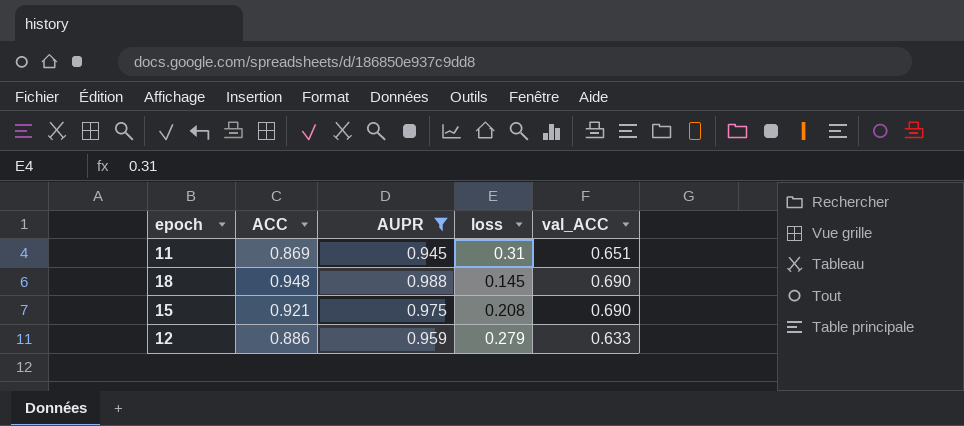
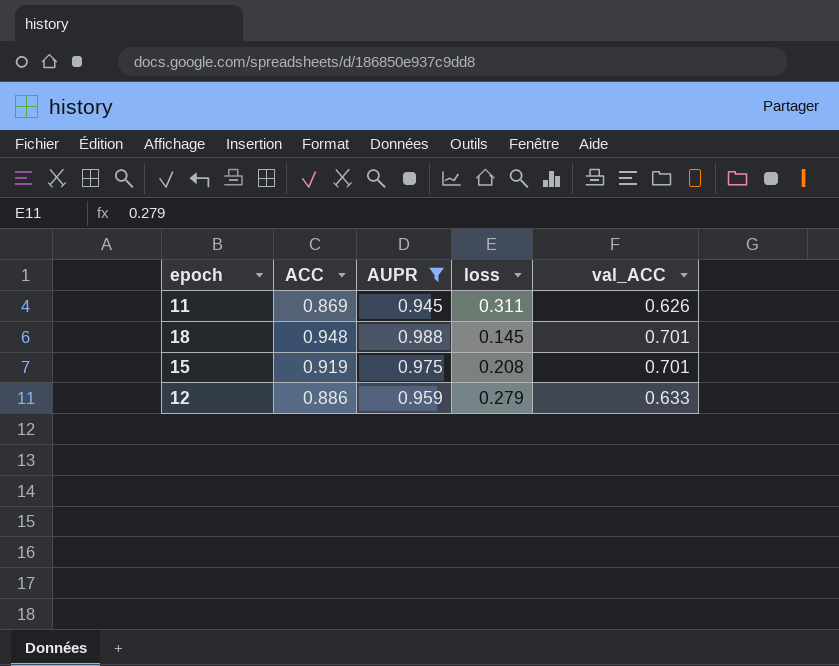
11 | loss: 0.31 -> 0.311
11 | val_ACC: 0.651 -> 0.626
18 | val_ACC: 0.690 -> 0.701
15 | ACC: 0.921 -> 0.919
15 | val_ACC: 0.690 -> 0.701

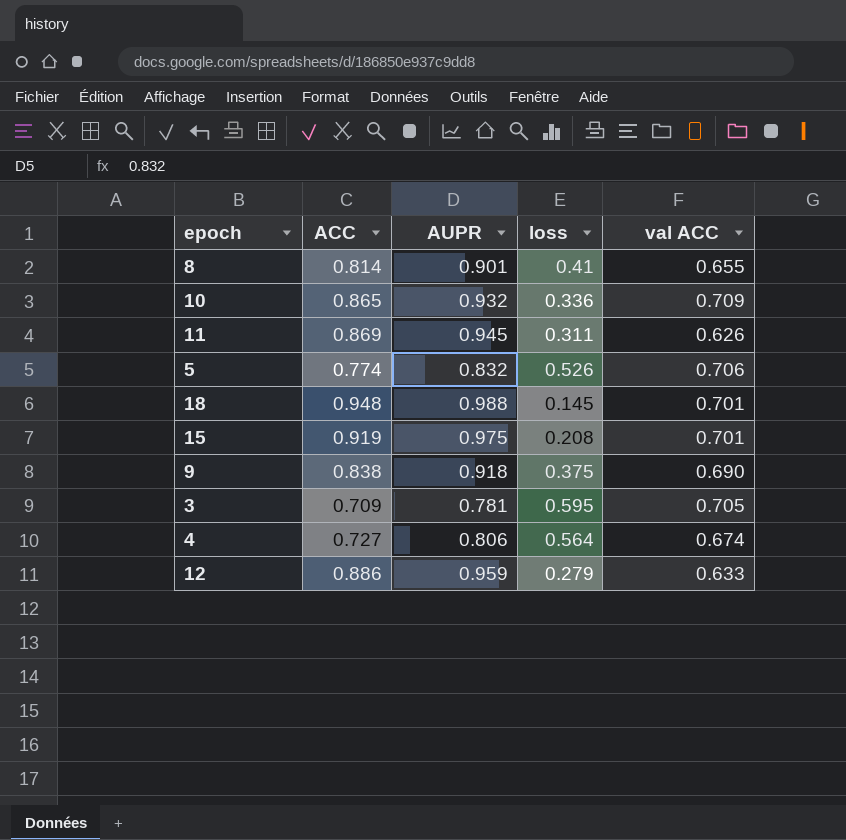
filter: AUPR >= 0.945 -> none
column name: val_ACC -> val ACC

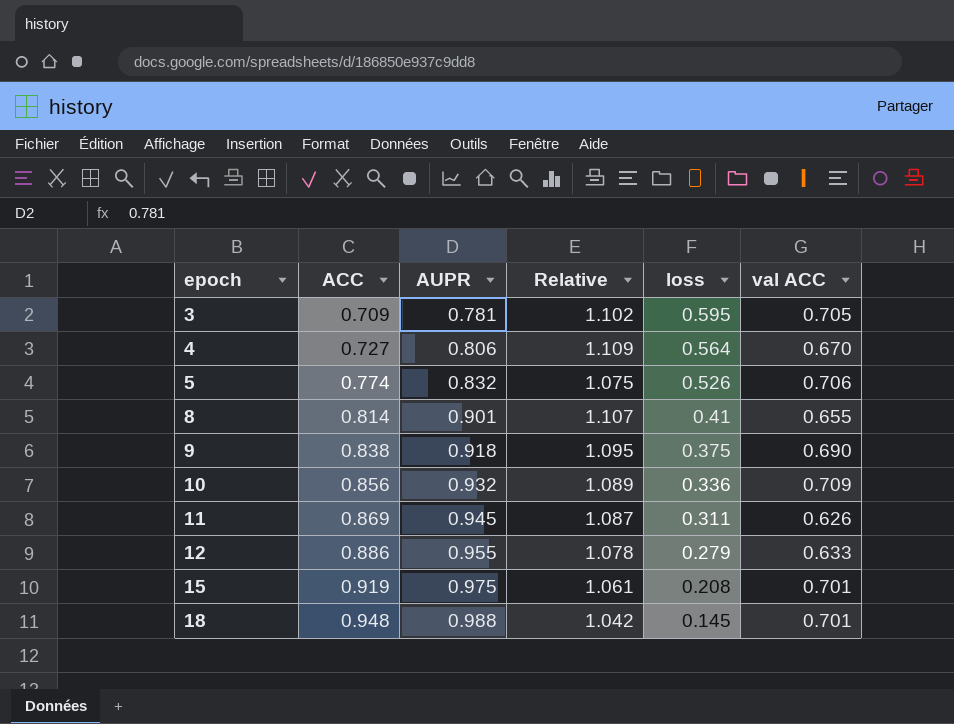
row order: none -> epoch ascending
column Relative | formula: none -> [AUPR] / [ACC]
4 | val ACC: 0.674 -> 0.670
10 | ACC: 0.865 -> 0.856
12 | AUPR: 0.959 -> 0.955

